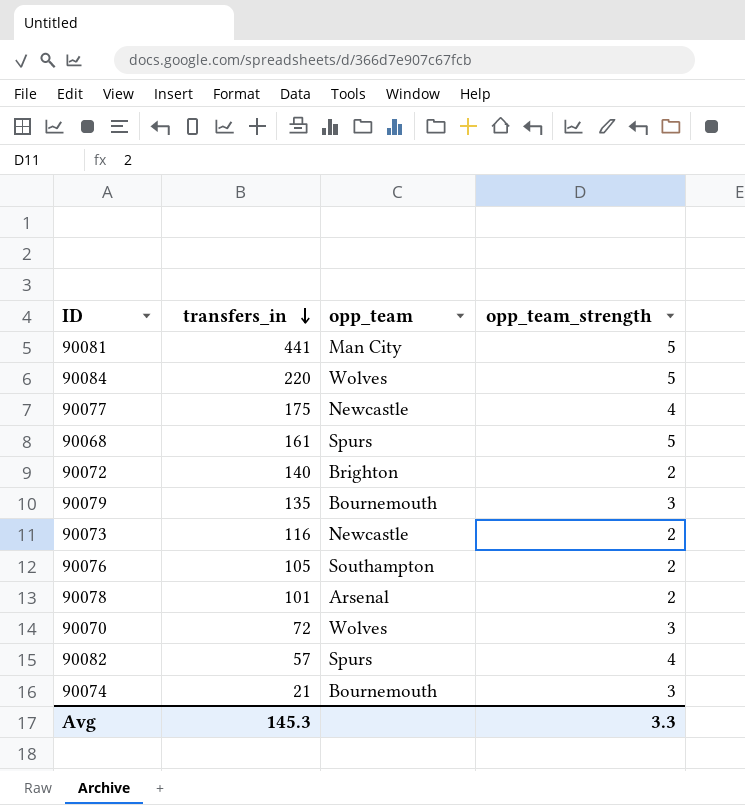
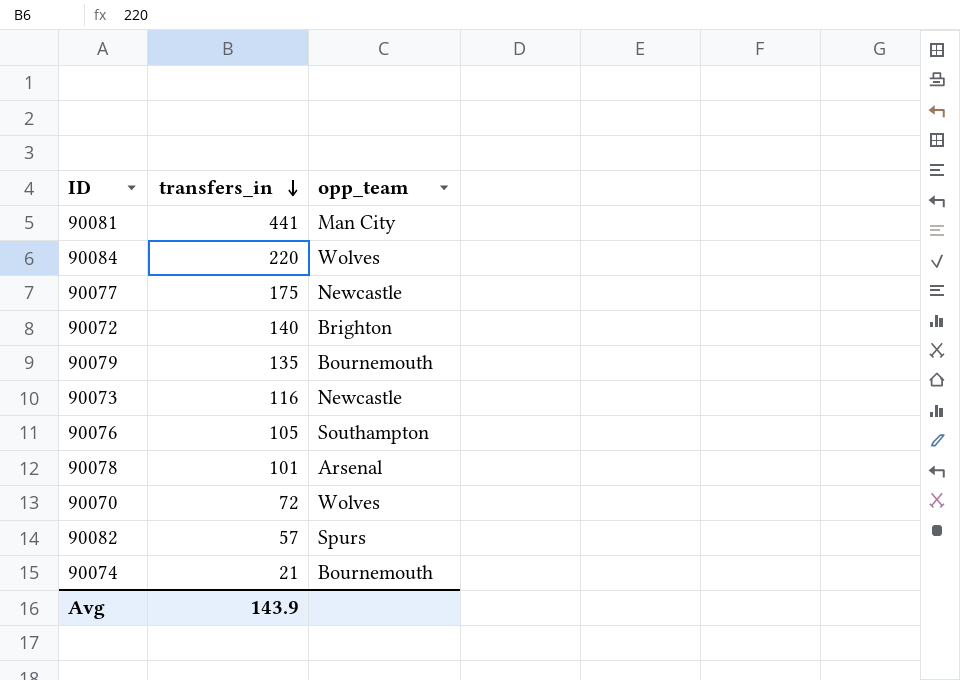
column opp_team_strength | position: 4 -> none
row 90068: 161 | Spurs | 5 -> none
Avg | transfers_in: 145.3 -> 143.9

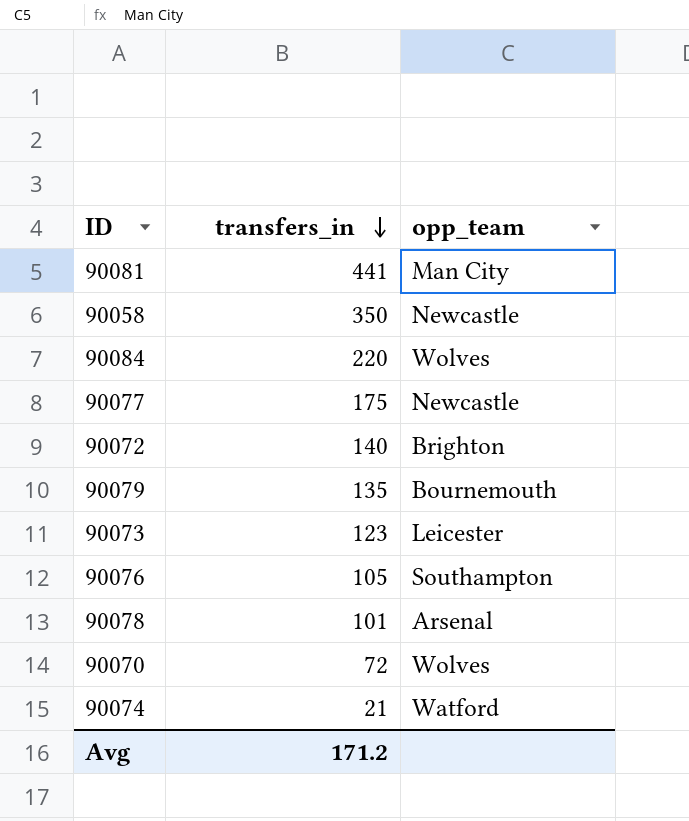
row 90082: 57 | Spurs -> none
row 90058: none -> 350 | Newcastle
90073 | transfers_in: 116 -> 123
90073 | opp_team: Newcastle -> Leicester
90074 | opp_team: Bournemouth -> Watford
Avg | transfers_in: 143.9 -> 171.2

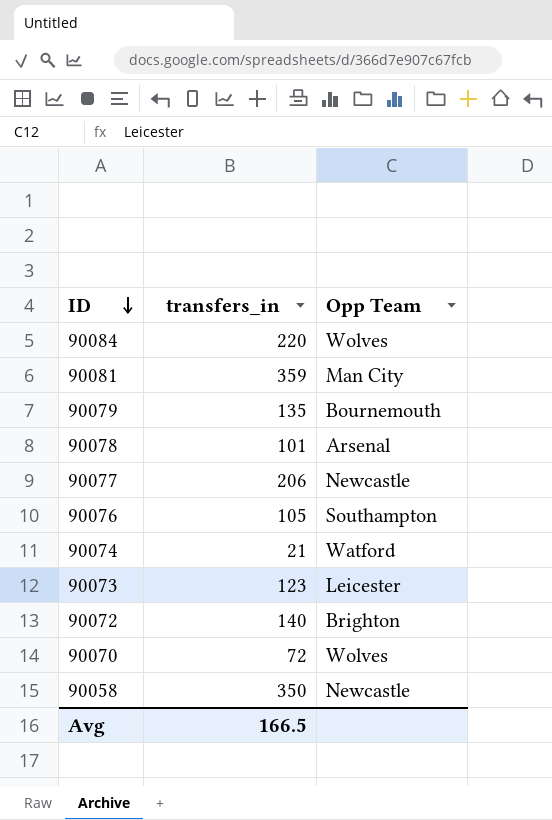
row order: transfers_in descending -> ID descending
column name: opp_team -> Opp Team
90081 | transfers_in: 441 -> 359
90077 | transfers_in: 175 -> 206
Avg | transfers_in: 171.2 -> 166.5

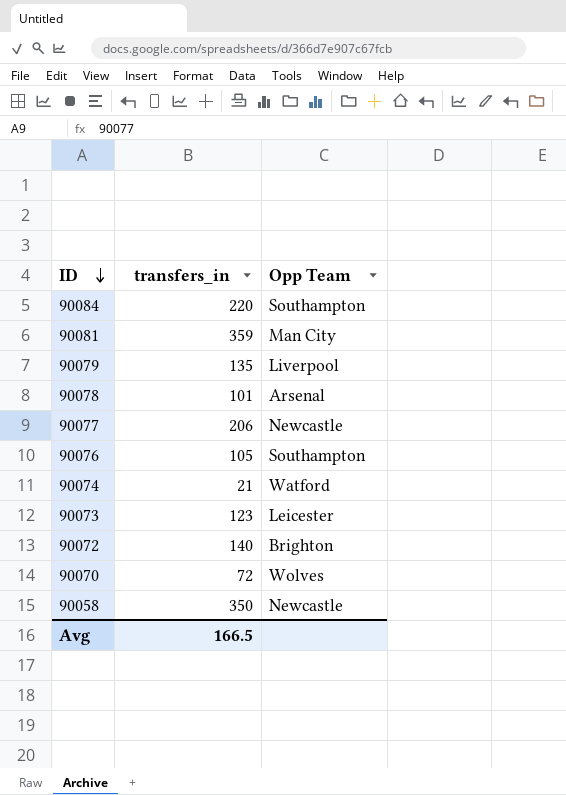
90084 | Opp Team: Wolves -> Southampton
90079 | Opp Team: Bournemouth -> Liverpool

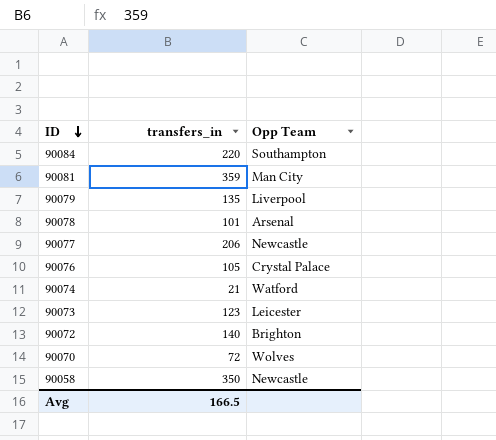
90076 | Opp Team: Southampton -> Crystal Palace

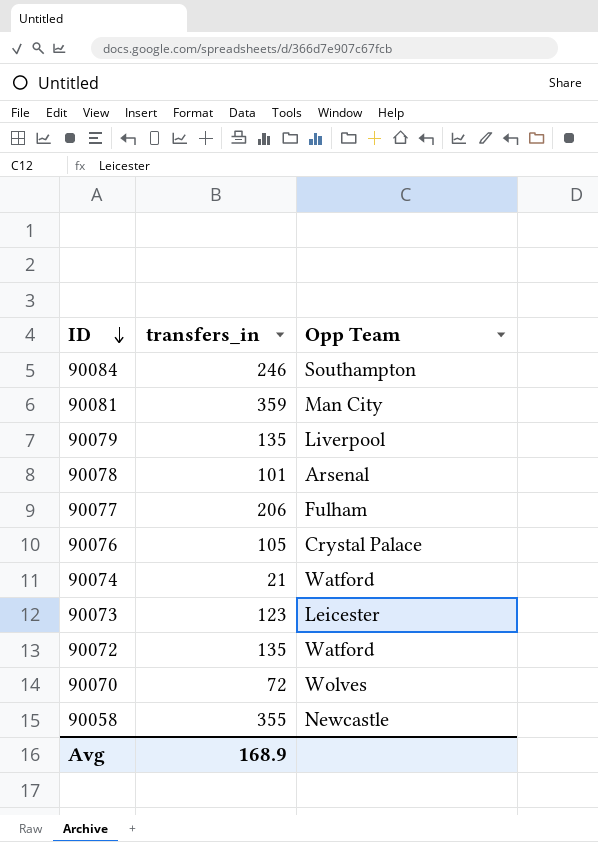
90084 | transfers_in: 220 -> 246
90077 | Opp Team: Newcastle -> Fulham
90072 | transfers_in: 140 -> 135
90072 | Opp Team: Brighton -> Watford
90058 | transfers_in: 350 -> 355
Avg | transfers_in: 166.5 -> 168.9

